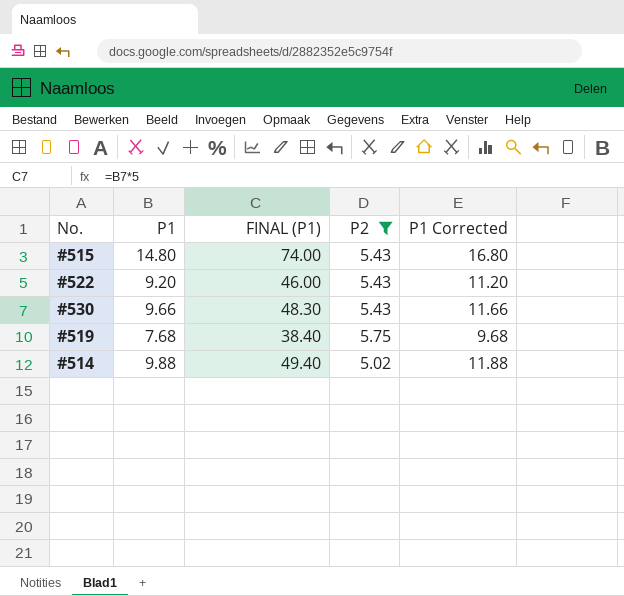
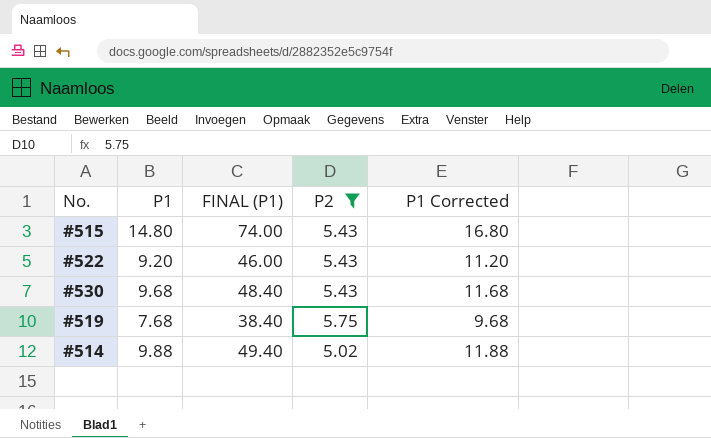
#530 | P1: 9.66 -> 9.68
#530 | FINAL (P1): 48.30 -> 48.40
#530 | P1 Corrected: 11.66 -> 11.68

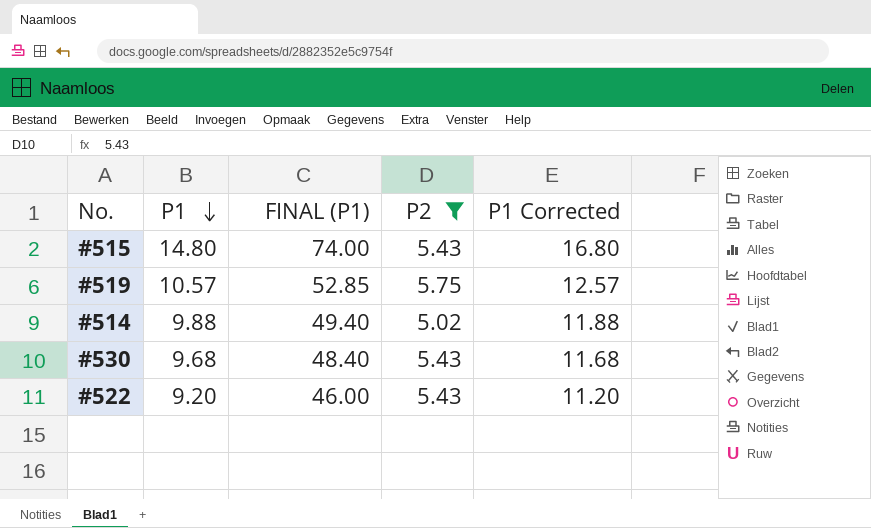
row order: none -> P1 descending
#519 | P1: 7.68 -> 10.57
#519 | FINAL (P1): 38.40 -> 52.85
#519 | P1 Corrected: 9.68 -> 12.57

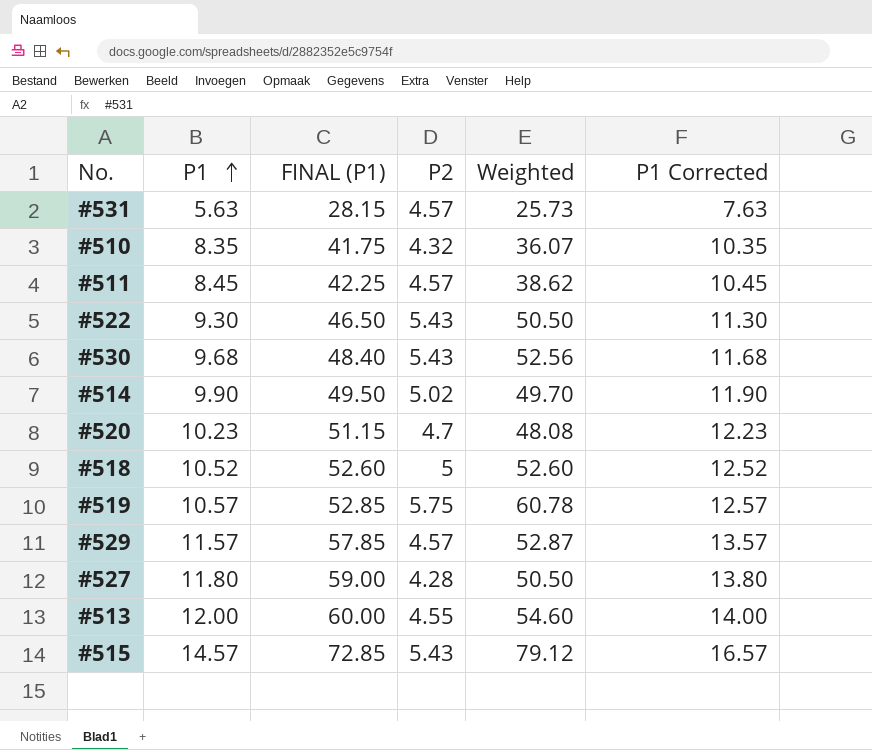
filter: P2 >= 5.02 -> none
row order: P1 descending -> P1 ascending
column Weighted | formula: none -> [P1] * [P2]
#522 | P1: 9.20 -> 9.30
#522 | FINAL (P1): 46.00 -> 46.50
#522 | P1 Corrected: 11.20 -> 11.30
#514 | P1: 9.88 -> 9.90
#514 | FINAL (P1): 49.40 -> 49.50
#514 | P1 Corrected: 11.88 -> 11.90
#515 | P1: 14.80 -> 14.57
#515 | FINAL (P1): 74.00 -> 72.85
#515 | P1 Corrected: 16.80 -> 16.57

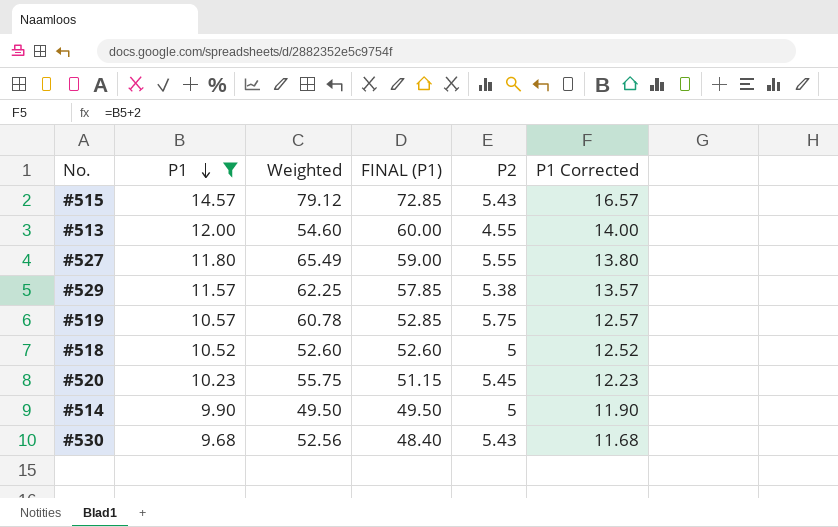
filter: none -> P1 >= 9.68
row order: P1 ascending -> P1 descending
column Weighted | position: 5 -> 3
#527 | Weighted: 50.50 -> 65.49
#527 | P2: 4.28 -> 5.55
#529 | Weighted: 52.87 -> 62.25
#529 | P2: 4.57 -> 5.38
#520 | Weighted: 48.08 -> 55.75
#520 | P2: 4.7 -> 5.45
#514 | Weighted: 49.70 -> 49.50
#514 | P2: 5.02 -> 5

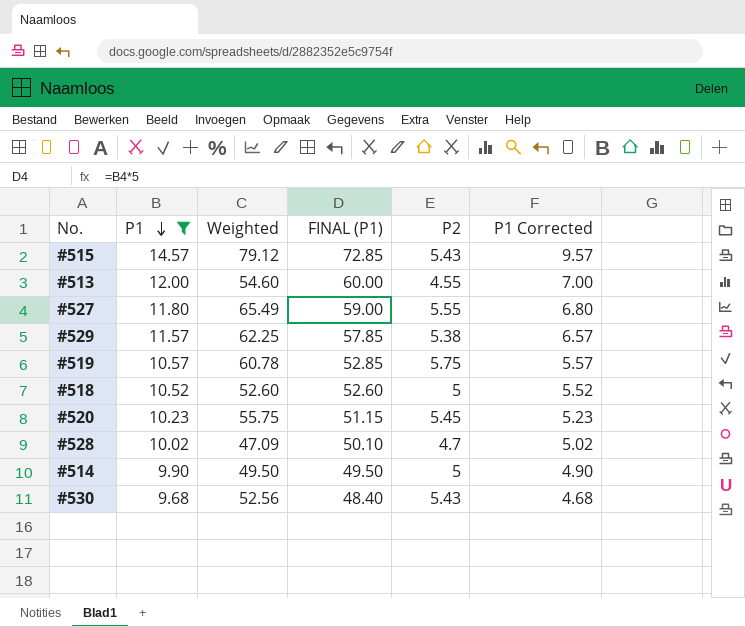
column P1 Corrected | formula: [P1] + 2 -> [P1] - 5
row #528: none -> 10.02 | 47.09 | 50.10 | 4.7 | 5.02

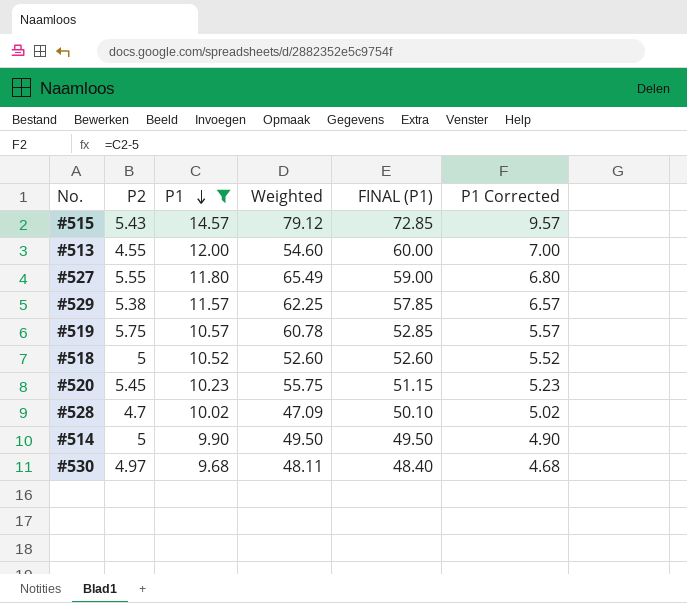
column P2 | position: 5 -> 2
#530 | P2: 5.43 -> 4.97
#530 | Weighted: 52.56 -> 48.11

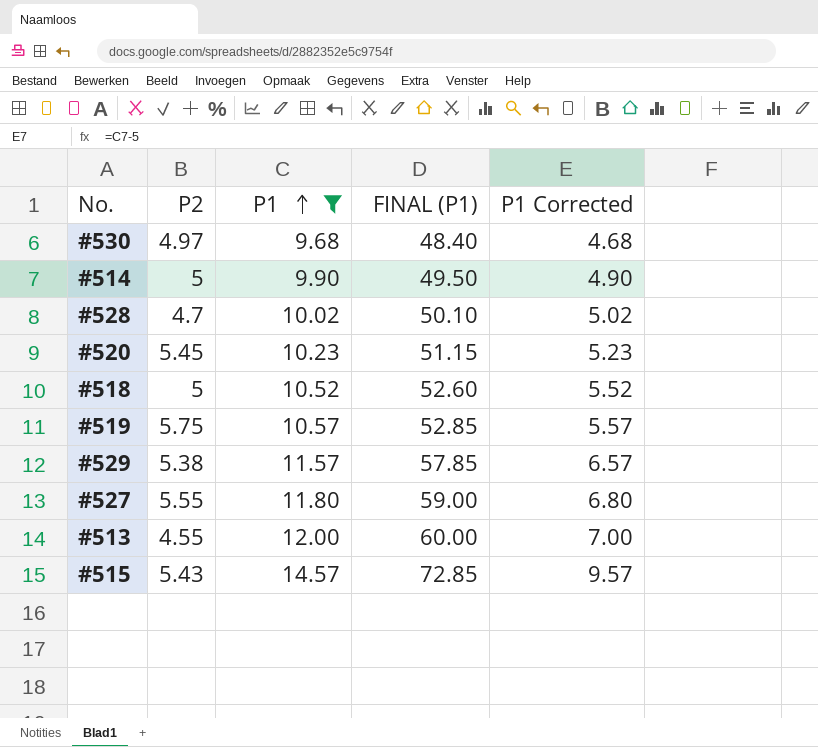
row order: P1 descending -> P1 ascending
column Weighted | formula: [P2] * [P1] -> none

